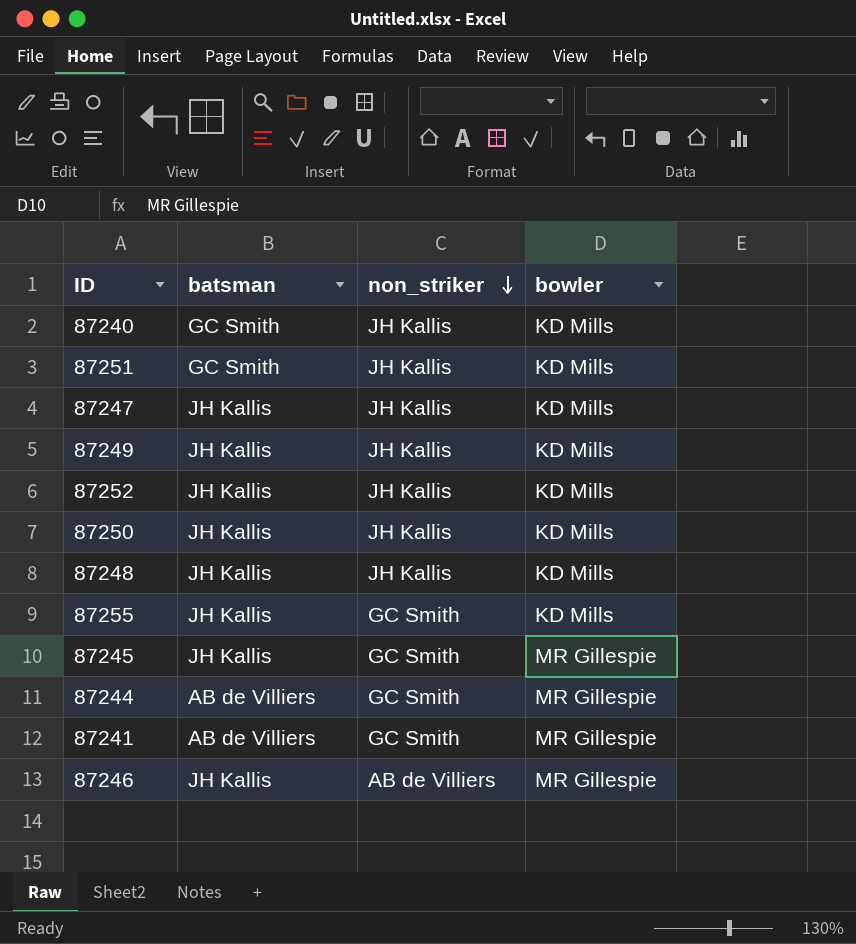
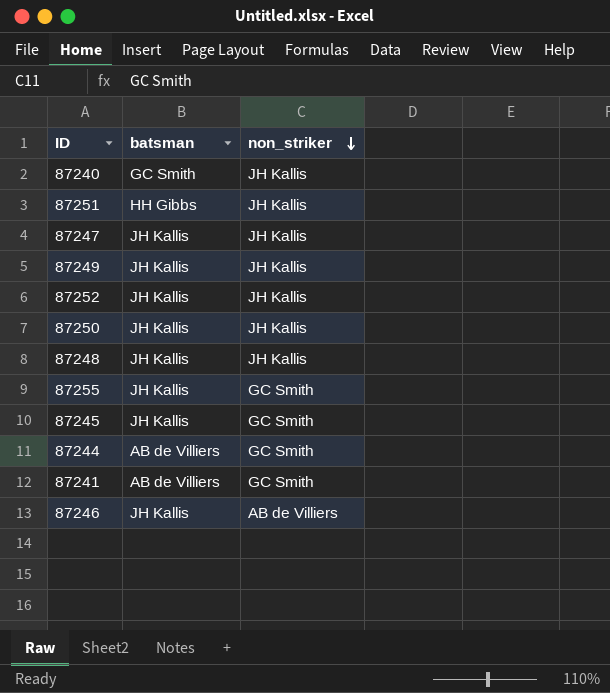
column bowler | position: 4 -> none
87251 | batsman: GC Smith -> HH Gibbs

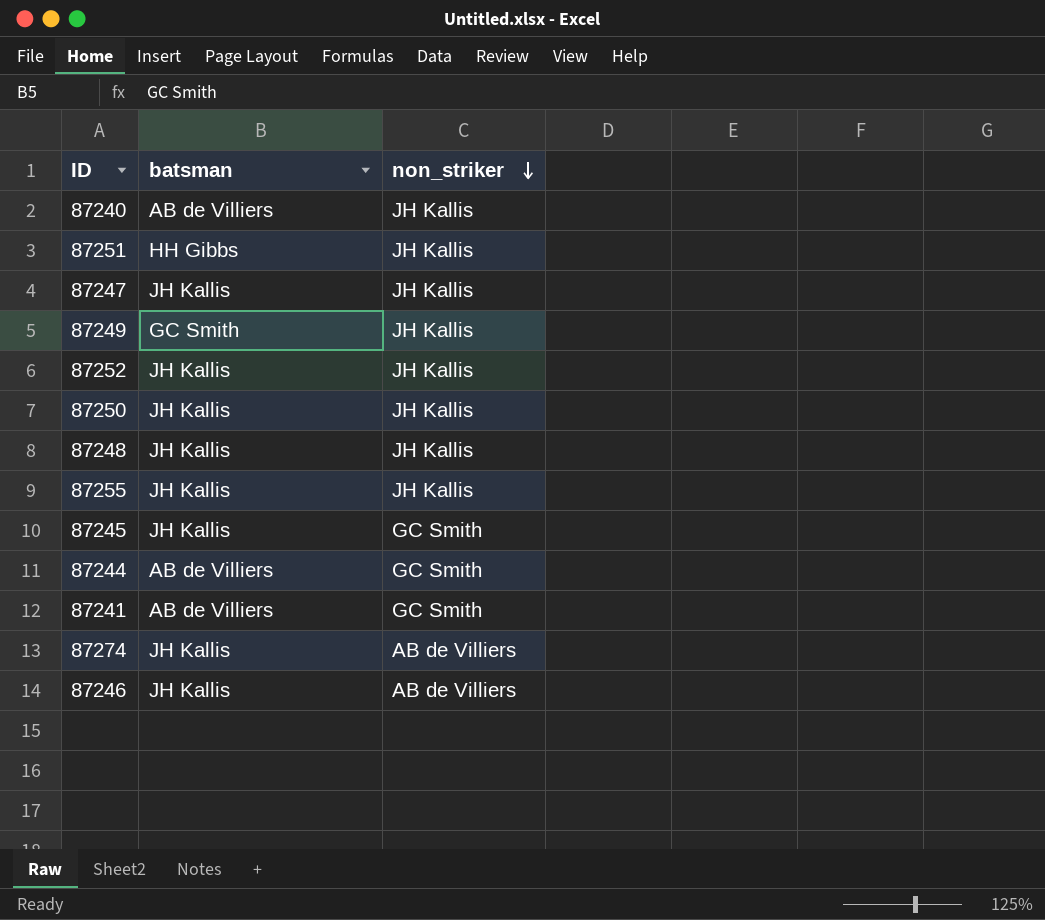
87240 | batsman: GC Smith -> AB de Villiers
87249 | batsman: JH Kallis -> GC Smith
87255 | non_striker: GC Smith -> JH Kallis
row 87274: none -> JH Kallis | AB de Villiers

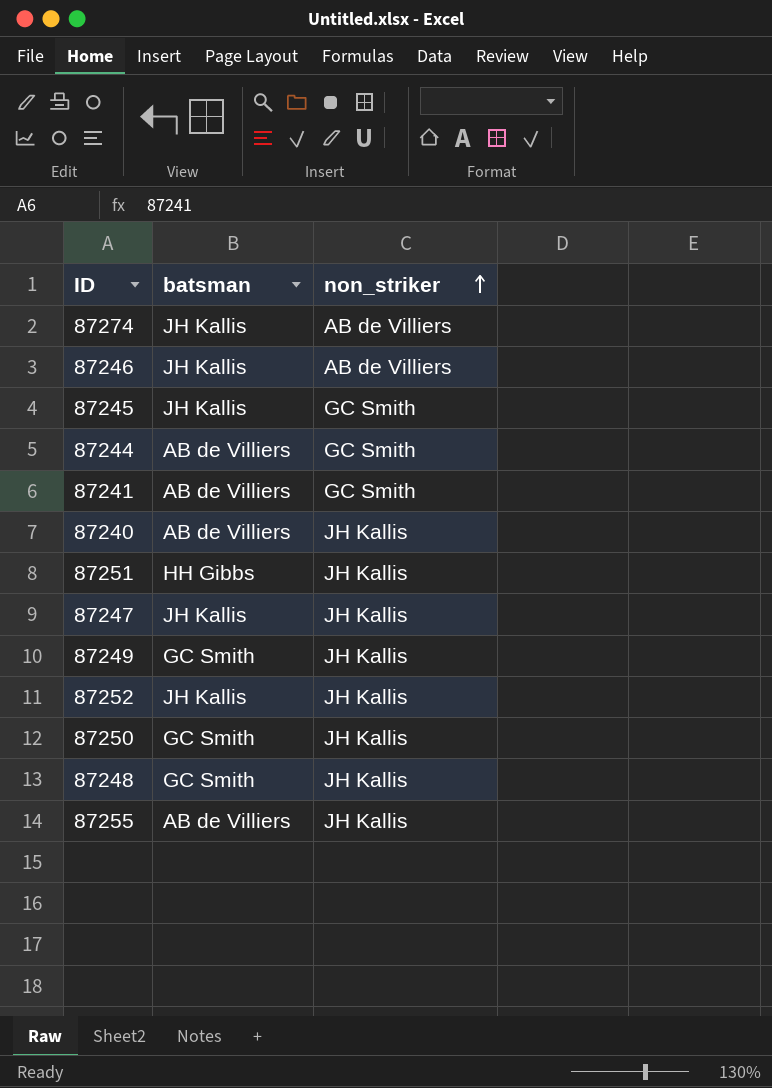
row order: non_striker descending -> non_striker ascending
87250 | batsman: JH Kallis -> GC Smith
87248 | batsman: JH Kallis -> GC Smith
87255 | batsman: JH Kallis -> AB de Villiers

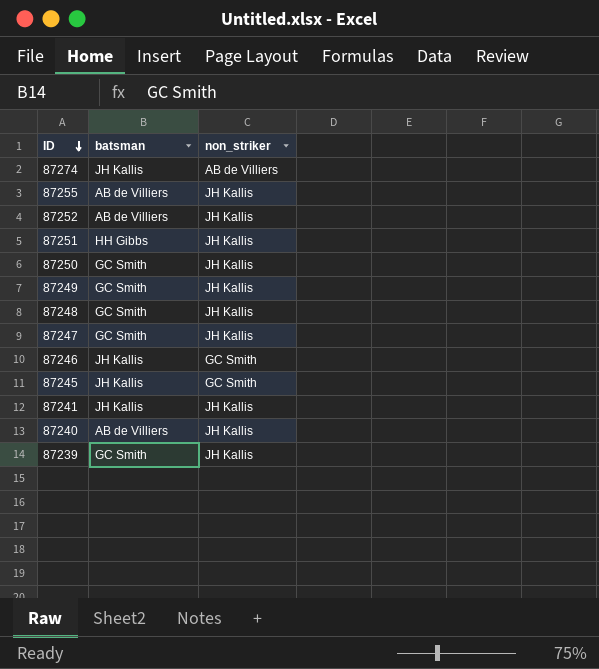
row order: non_striker ascending -> ID descending
row 87244: AB de Villiers | GC Smith -> none
87252 | batsman: JH Kallis -> AB de Villiers
87247 | batsman: JH Kallis -> GC Smith
87246 | non_striker: AB de Villiers -> GC Smith
87241 | batsman: AB de Villiers -> JH Kallis
87241 | non_striker: GC Smith -> JH Kallis
row 87239: none -> GC Smith | JH Kallis

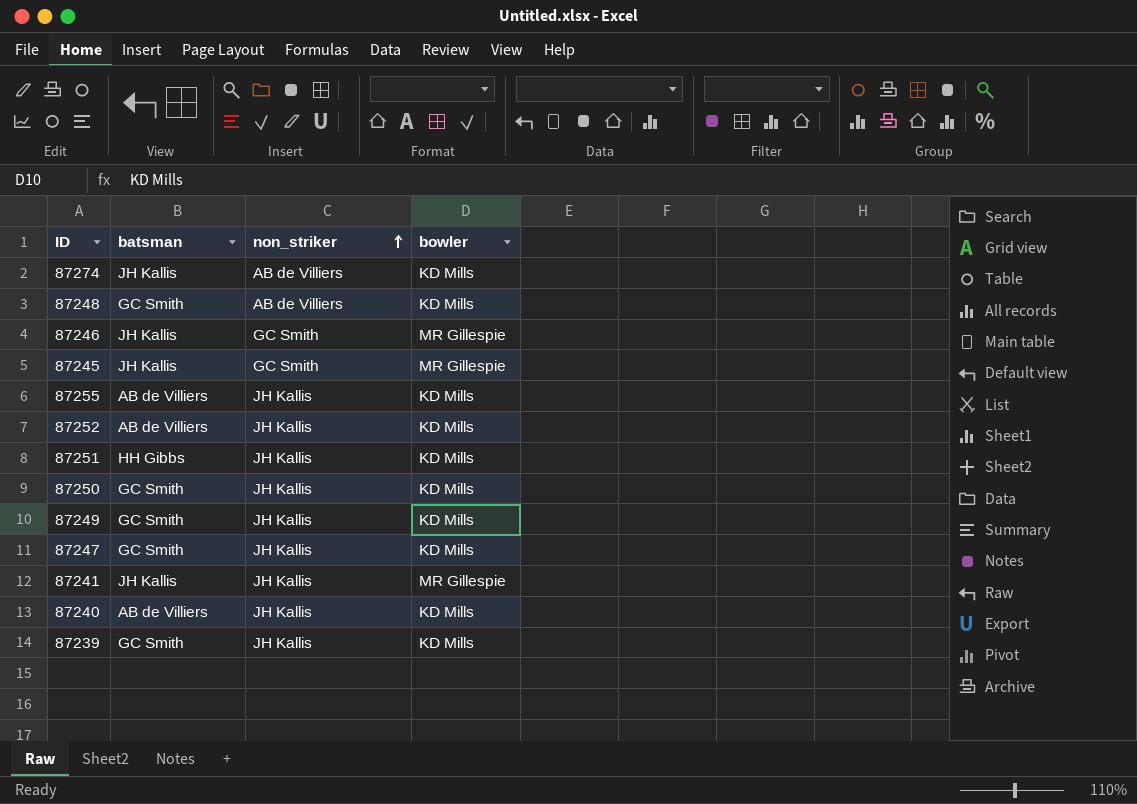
row order: ID descending -> non_striker ascending
column bowler | position: none -> 4
87248 | non_striker: JH Kallis -> AB de Villiers

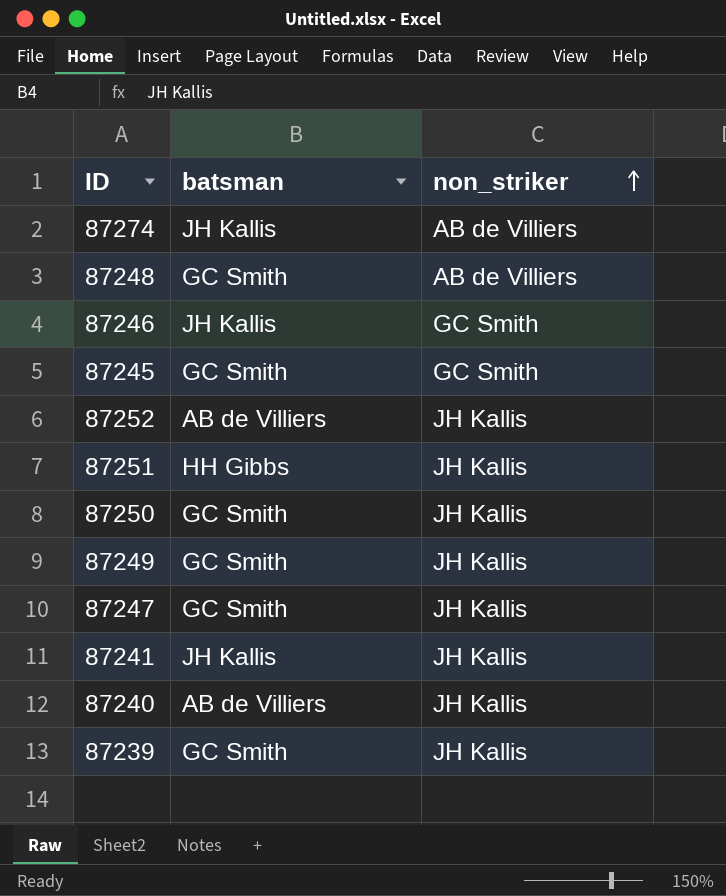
column bowler | position: 4 -> none
row 87255: AB de Villiers | JH Kallis | KD Mills -> none
87245 | batsman: JH Kallis -> GC Smith

